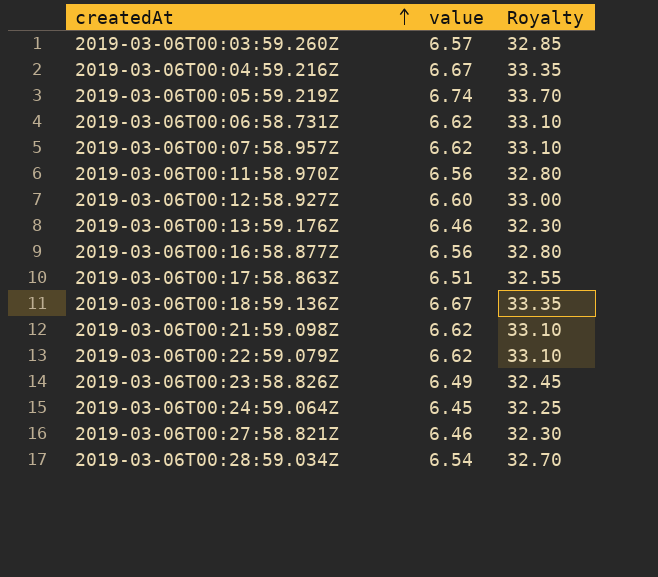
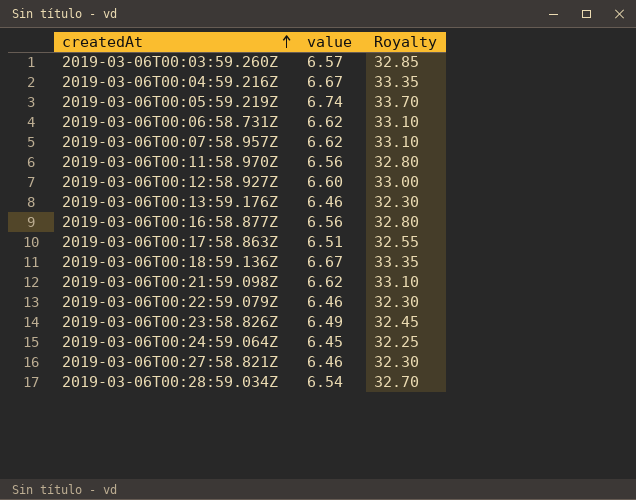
2019-03-06T00:22:59.079Z | value: 6.62 -> 6.46
2019-03-06T00:22:59.079Z | Royalty: 33.10 -> 32.30

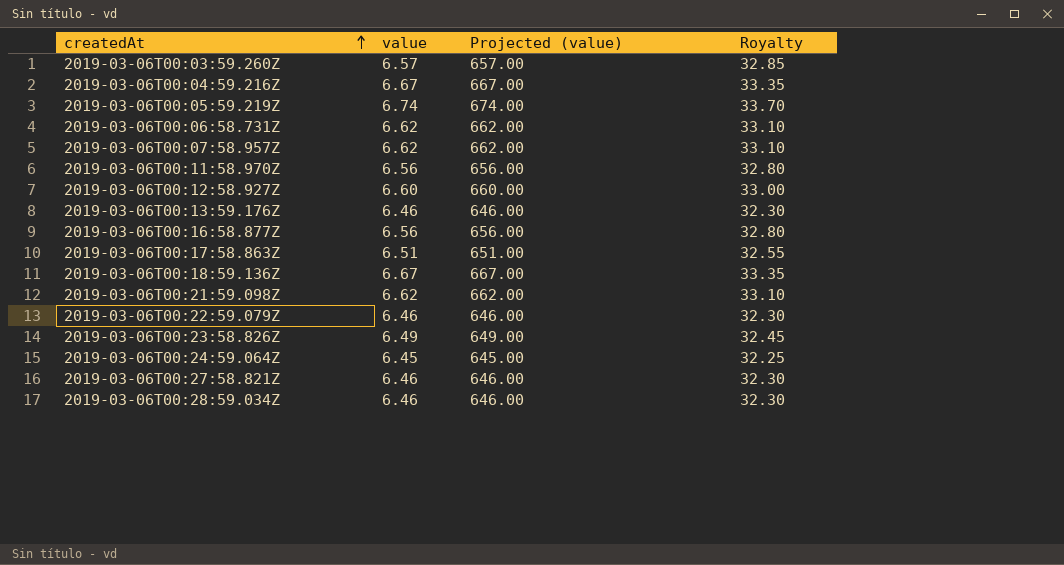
column Projected (value) | formula: none -> [value] * 100
2019-03-06T00:28:59.034Z | value: 6.54 -> 6.46
2019-03-06T00:28:59.034Z | Royalty: 32.70 -> 32.30

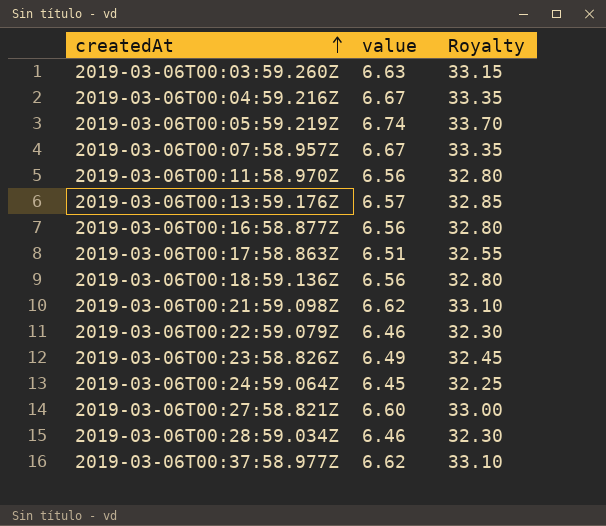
column Projected (value) | formula: [value] * 100 -> none
row 2019-03-06T00:06:58.731Z: 6.62 | 662.00 | 33.10 -> none
row 2019-03-06T00:12:58.927Z: 6.60 | 660.00 | 33.00 -> none
2019-03-06T00:03:59.260Z | value: 6.57 -> 6.63
2019-03-06T00:03:59.260Z | Royalty: 32.85 -> 33.15
2019-03-06T00:07:58.957Z | value: 6.62 -> 6.67
2019-03-06T00:07:58.957Z | Royalty: 33.10 -> 33.35
2019-03-06T00:13:59.176Z | value: 6.46 -> 6.57
2019-03-06T00:13:59.176Z | Royalty: 32.30 -> 32.85
2019-03-06T00:18:59.136Z | value: 6.67 -> 6.56
2019-03-06T00:18:59.136Z | Royalty: 33.35 -> 32.80
2019-03-06T00:27:58.821Z | value: 6.46 -> 6.60
2019-03-06T00:27:58.821Z | Royalty: 32.30 -> 33.00
row 2019-03-06T00:37:58.977Z: none -> 6.62 | 33.10

